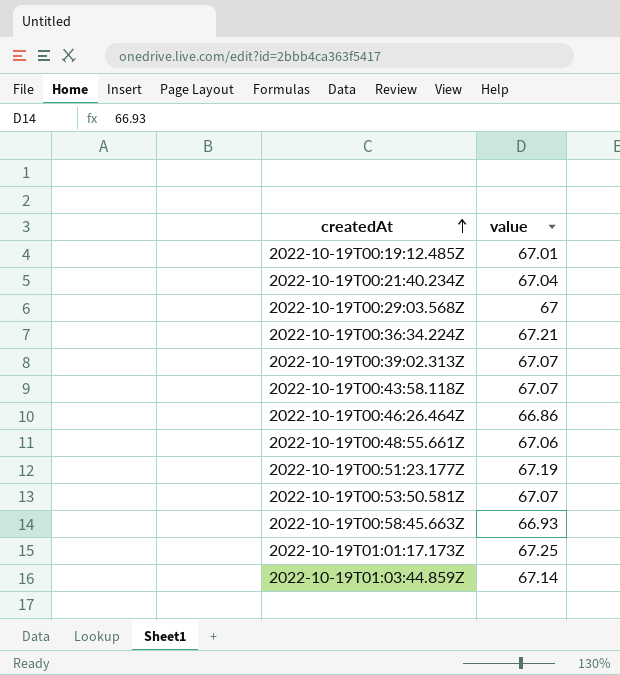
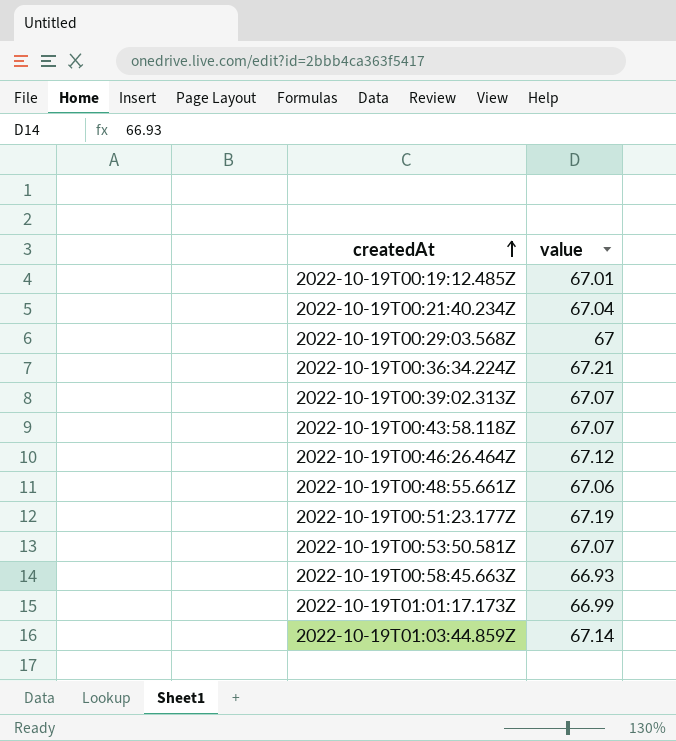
2022-10-19T00:46:26.464Z | value: 66.86 -> 67.12
2022-10-19T01:01:17.173Z | value: 67.25 -> 66.99

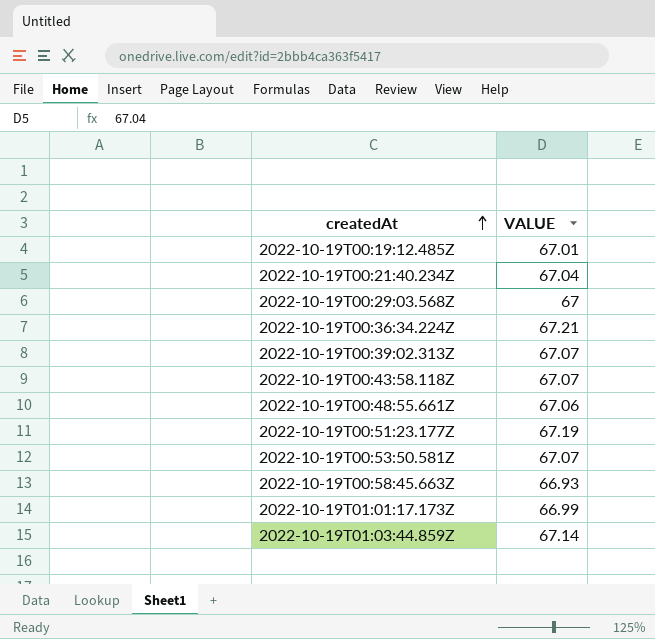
column name: value -> VALUE
row 2022-10-19T00:46:26.464Z: 67.12 -> none

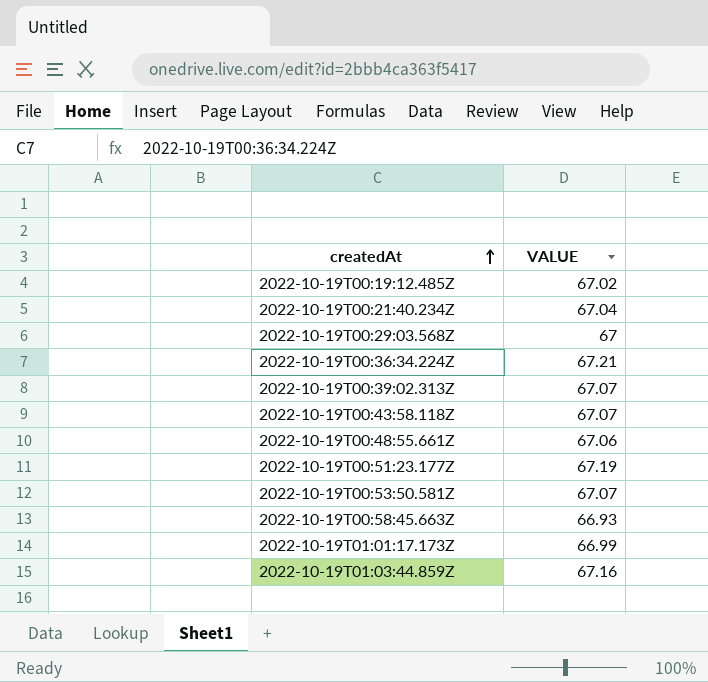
2022-10-19T00:19:12.485Z | VALUE: 67.01 -> 67.02
2022-10-19T01:03:44.859Z | VALUE: 67.14 -> 67.16

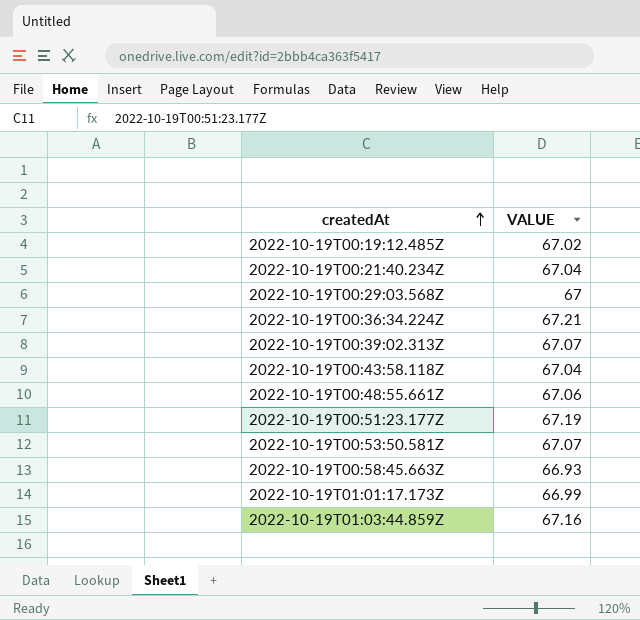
2022-10-19T00:43:58.118Z | VALUE: 67.07 -> 67.04

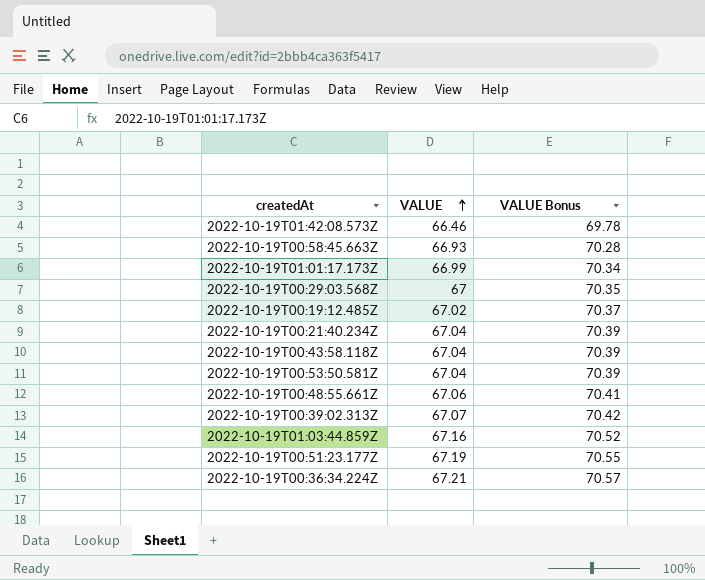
row order: createdAt ascending -> VALUE ascending
column VALUE Bonus | formula: none -> [VALUE] * 1.05
row 2022-10-19T01:42:08.573Z: none -> 66.46 | 69.78
2022-10-19T00:53:50.581Z | VALUE: 67.07 -> 67.04

